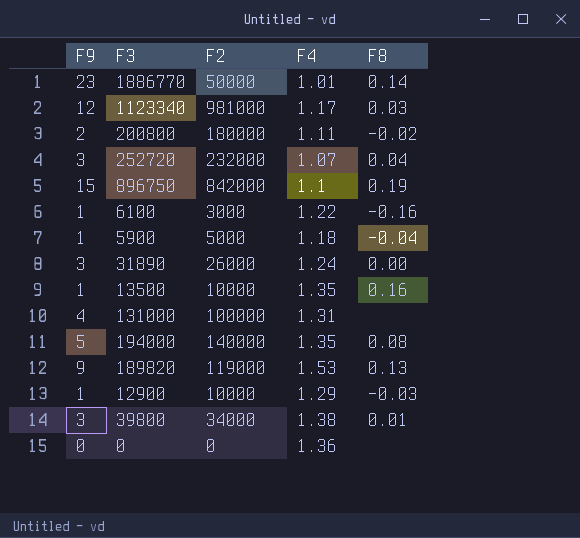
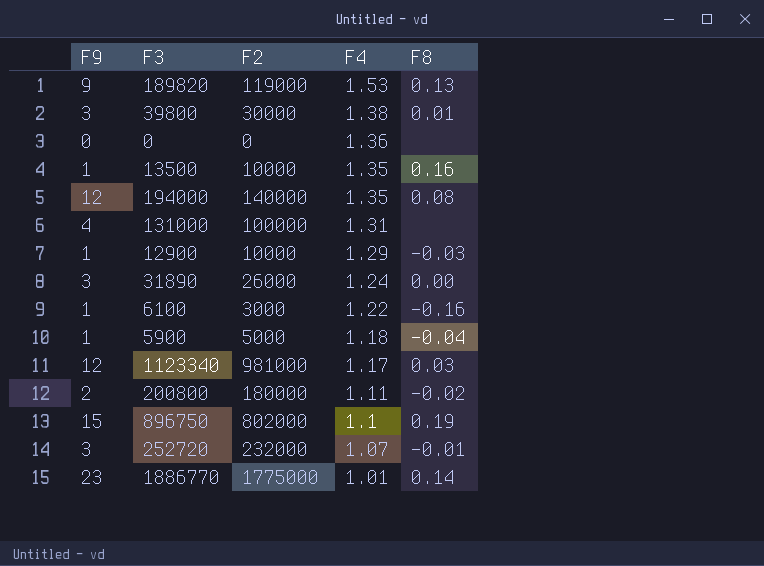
row order: none -> F4 descending
39800 | F2: 34000 -> 30000
194000 | F9: 5 -> 12
896750 | F2: 842000 -> 802000
252720 | F8: 0.04 -> -0.01
1886770 | F2: 50000 -> 1775000

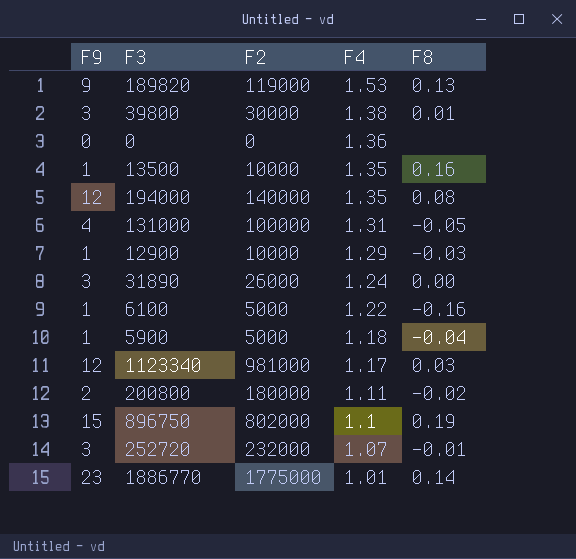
131000 | F8: none -> -0.05
6100 | F2: 3000 -> 5000

